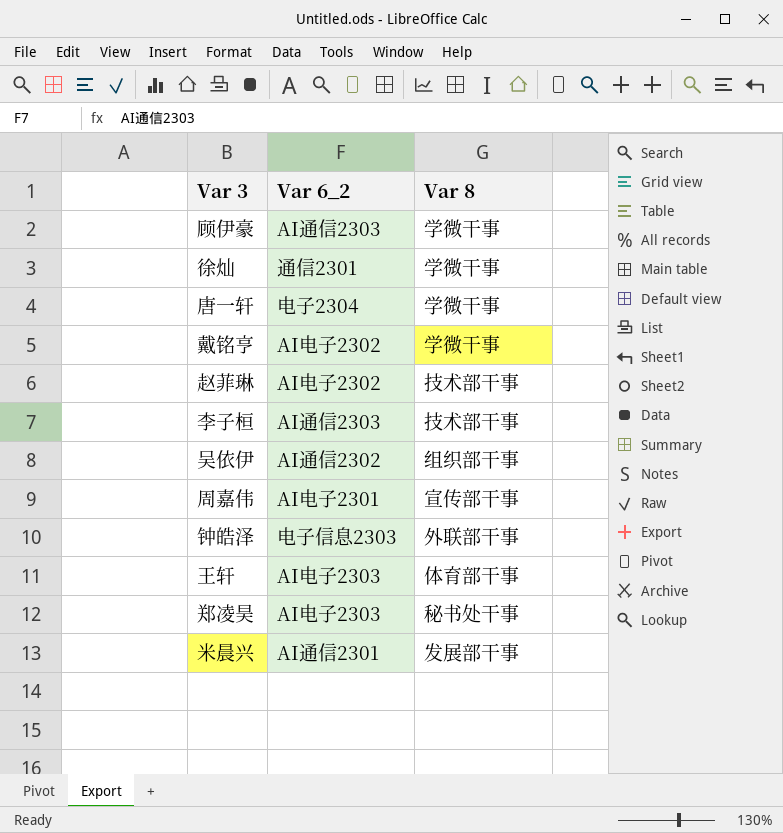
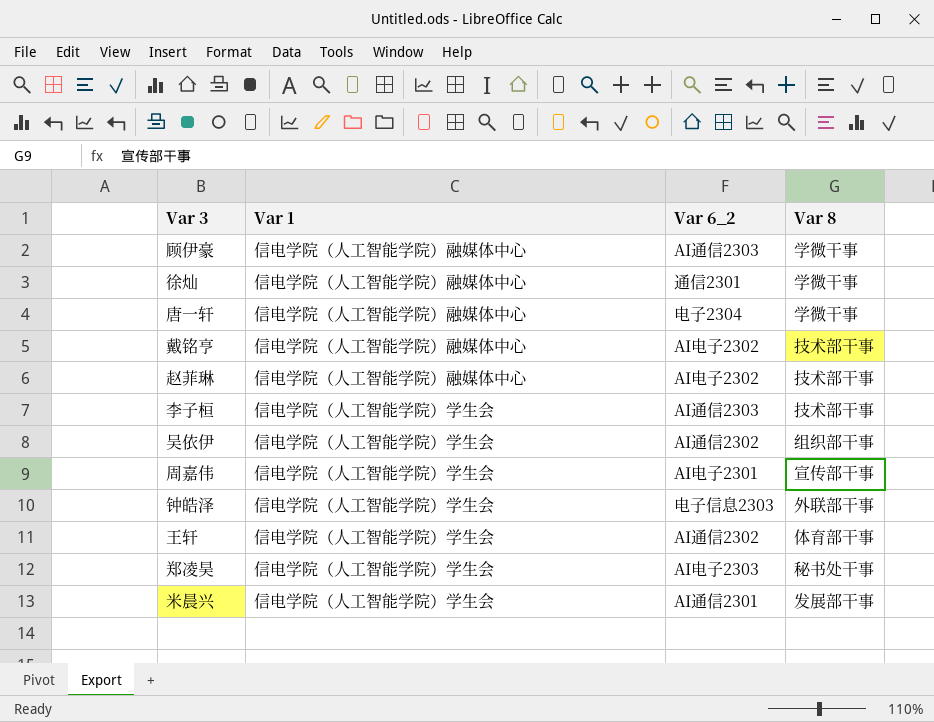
column Var 1 | position: none -> 2
戴铭亨 | Var 8: 学微干事 -> 技术部干事
王轩 | Var 6_2: AI电子2303 -> AI通信2302

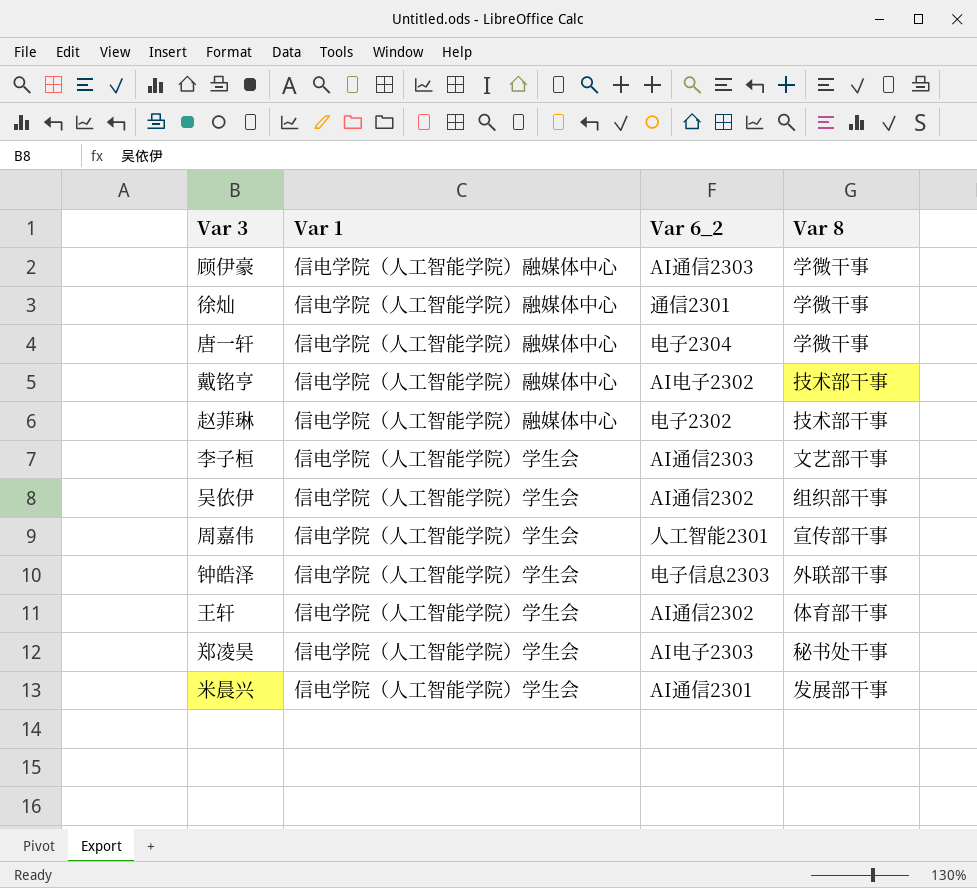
赵菲琳 | Var 6_2: AI电子2302 -> 电子2302
李子桓 | Var 8: 技术部干事 -> 文艺部干事
周嘉伟 | Var 6_2: AI电子2301 -> 人工智能2301

